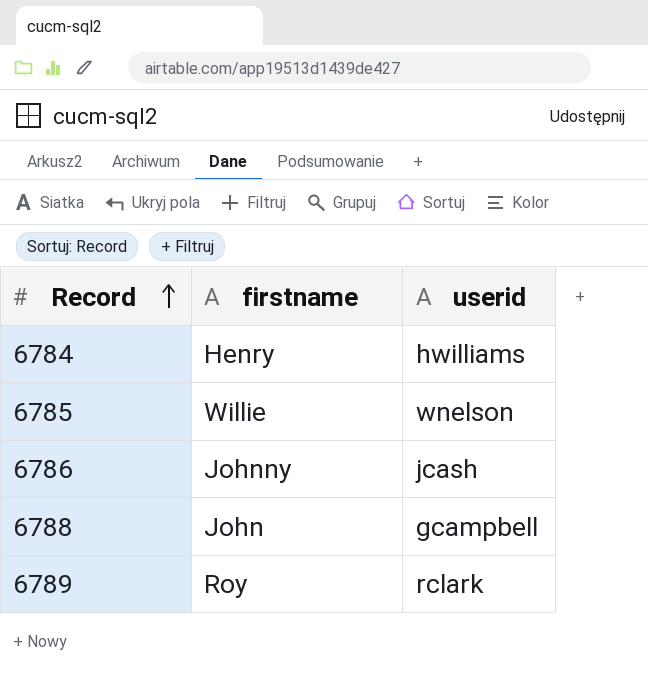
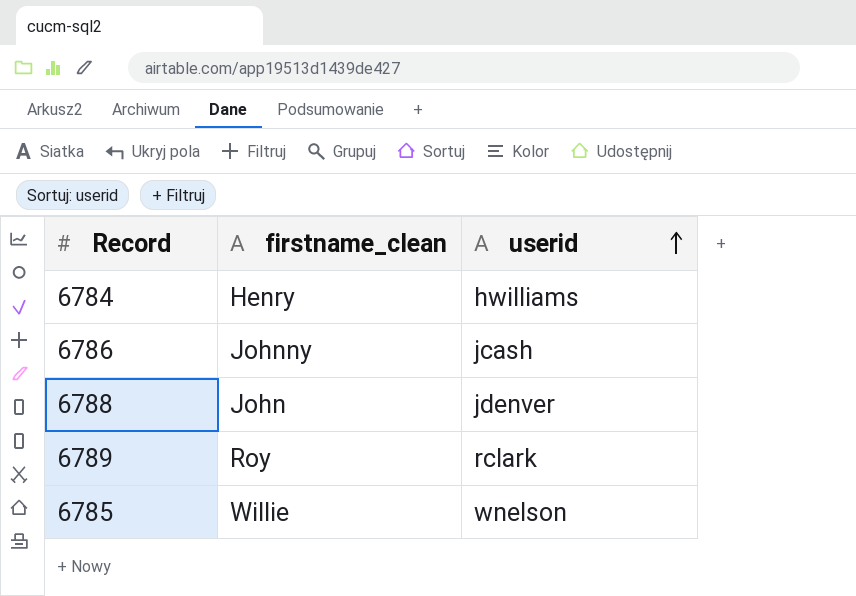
row order: Record ascending -> userid ascending
column name: firstname -> firstname_clean
6788 | userid: gcampbell -> jdenver

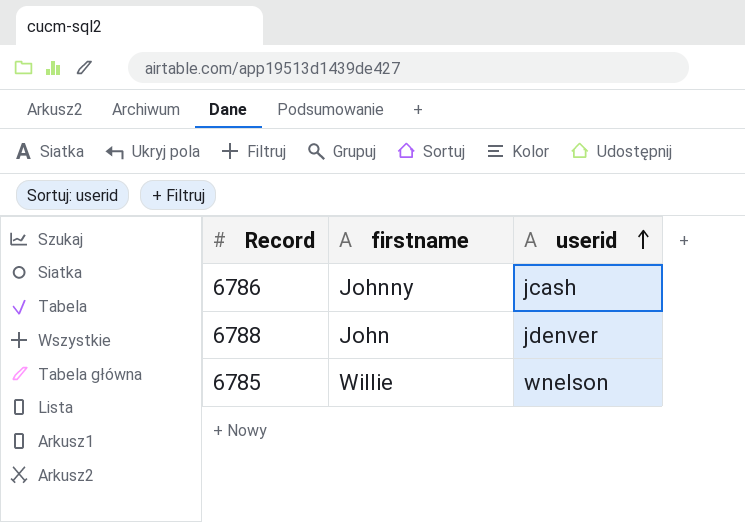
column name: firstname_clean -> firstname
row 6784: Henry | hwilliams -> none
row 6789: Roy | rclark -> none

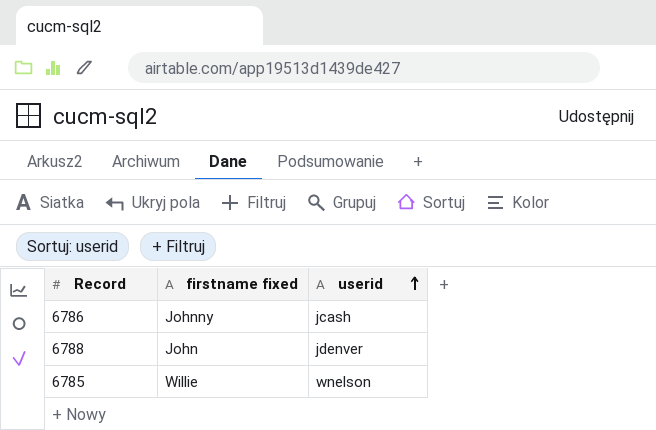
column name: firstname -> firstname fixed

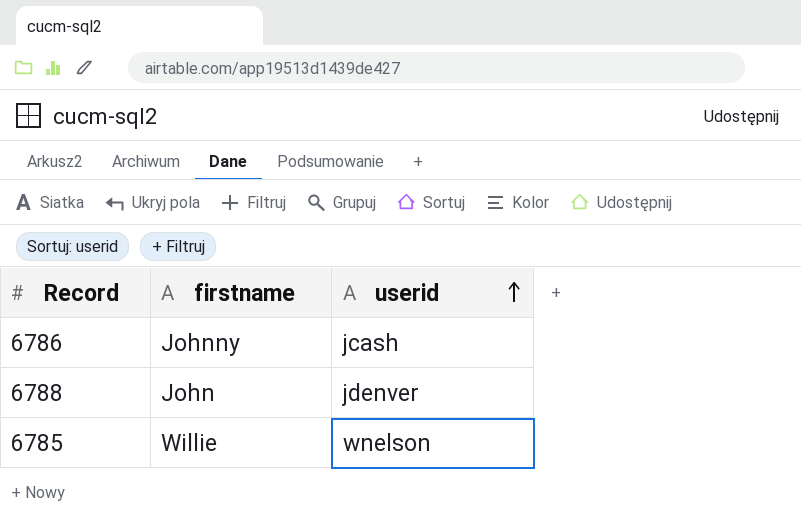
column name: firstname fixed -> firstname

